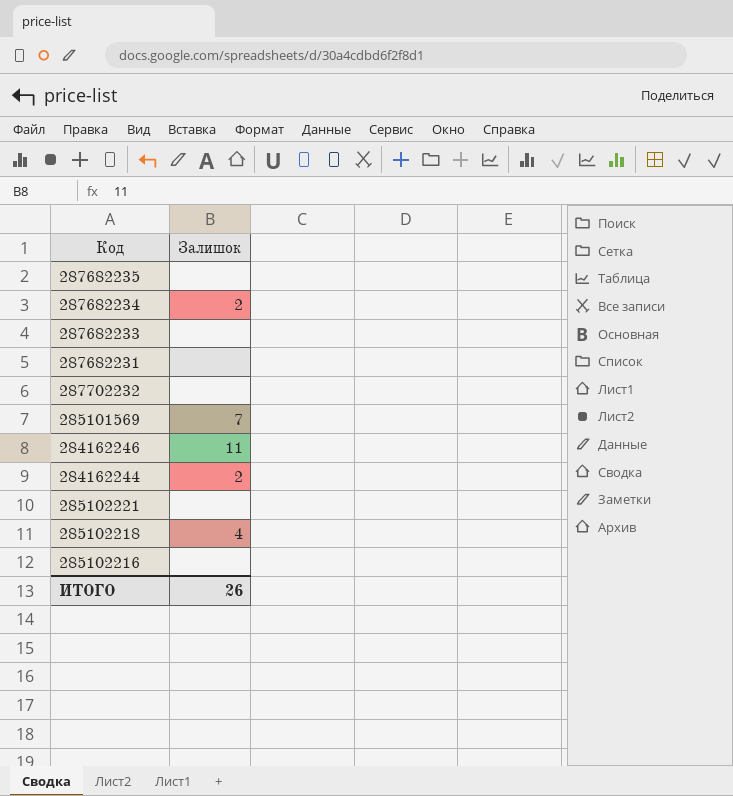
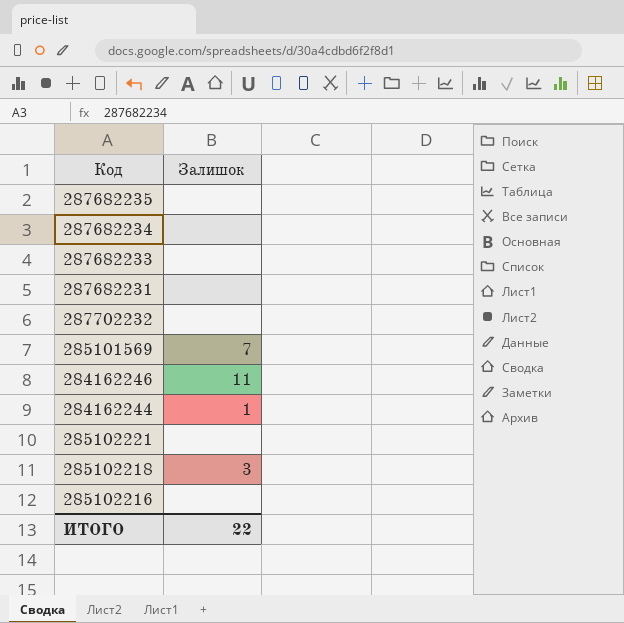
287682234 | Залишок: 2 -> none
284162244 | Залишок: 2 -> 1
285102218 | Залишок: 4 -> 3
ИТОГО | Залишок: 26 -> 22

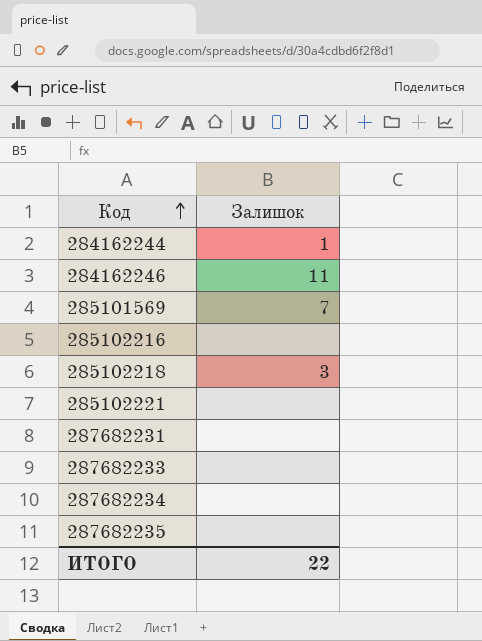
row order: none -> Код ascending
row 287702232: none -> none

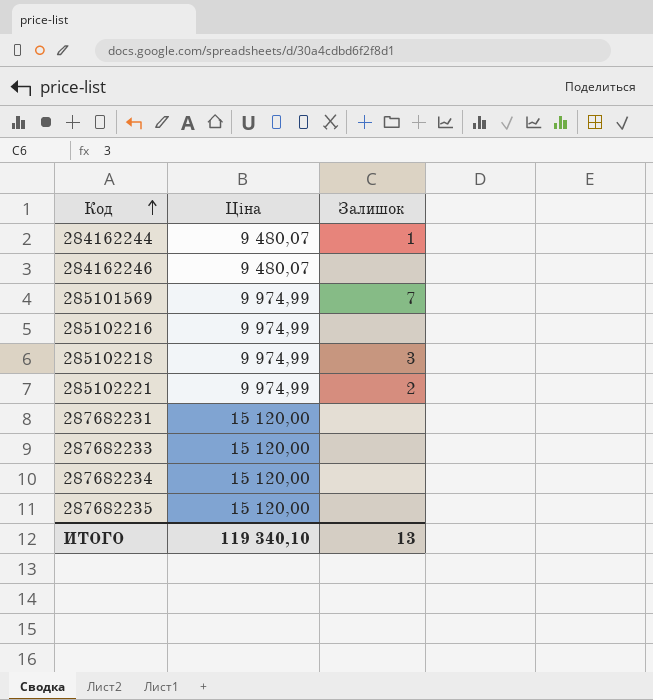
column Ціна | position: none -> 2
284162246 | Залишок: 11 -> none
285102221 | Залишок: none -> 2
ИТОГО | Залишок: 22 -> 13

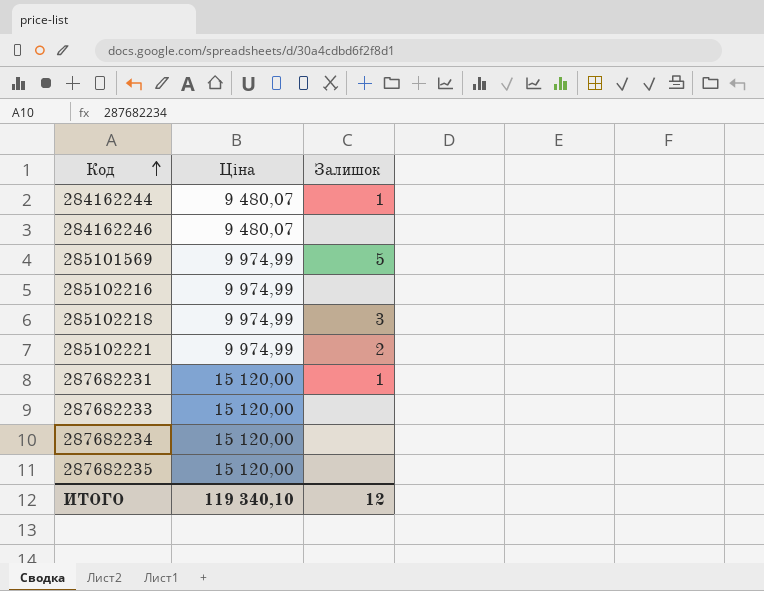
285101569 | Залишок: 7 -> 5
287682231 | Залишок: none -> 1
ИТОГО | Залишок: 13 -> 12

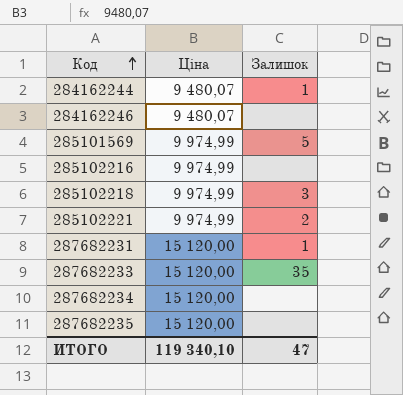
287682233 | Залишок: none -> 35
ИТОГО | Залишок: 12 -> 47

